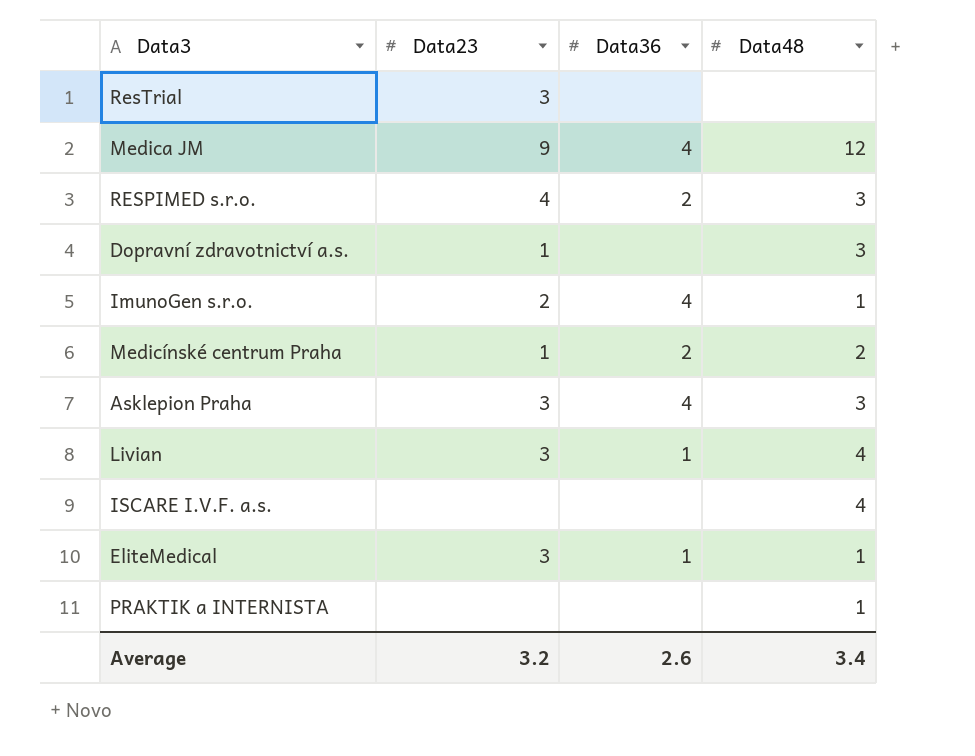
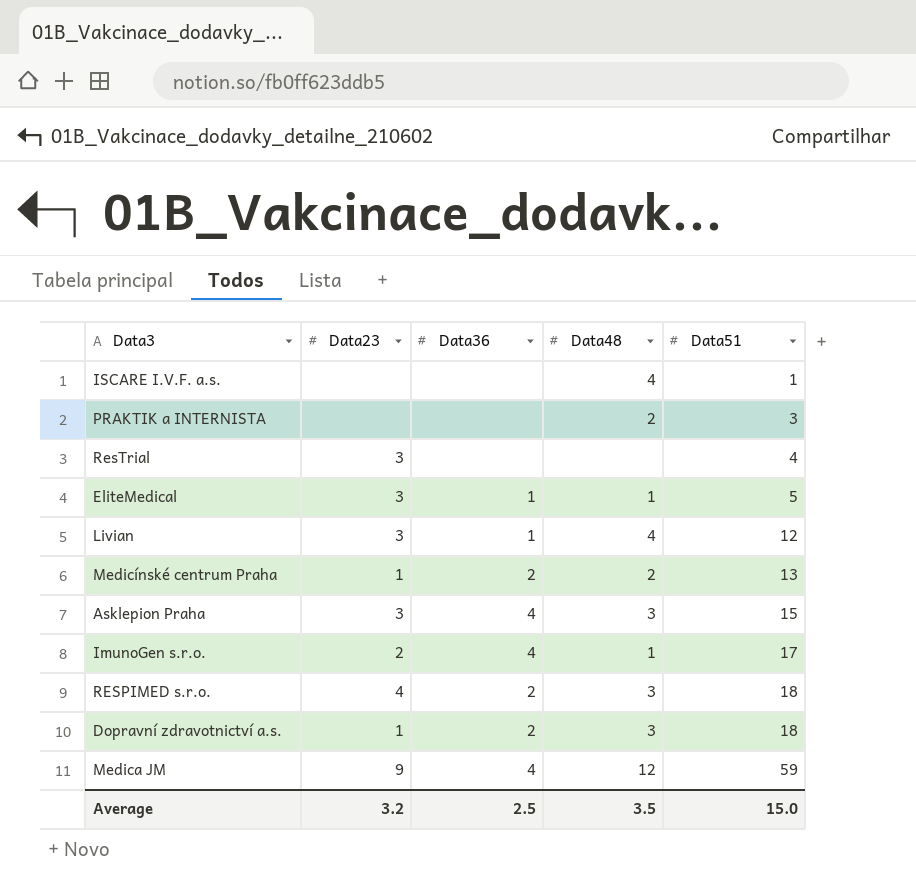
row order: none -> Data51 ascending
column Data51 | position: none -> 5
PRAKTIK a INTERNISTA | Data48: 1 -> 2
Dopravní zdravotnictví a.s. | Data36: none -> 2
Average | Data36: 2.6 -> 2.5
Average | Data48: 3.4 -> 3.5

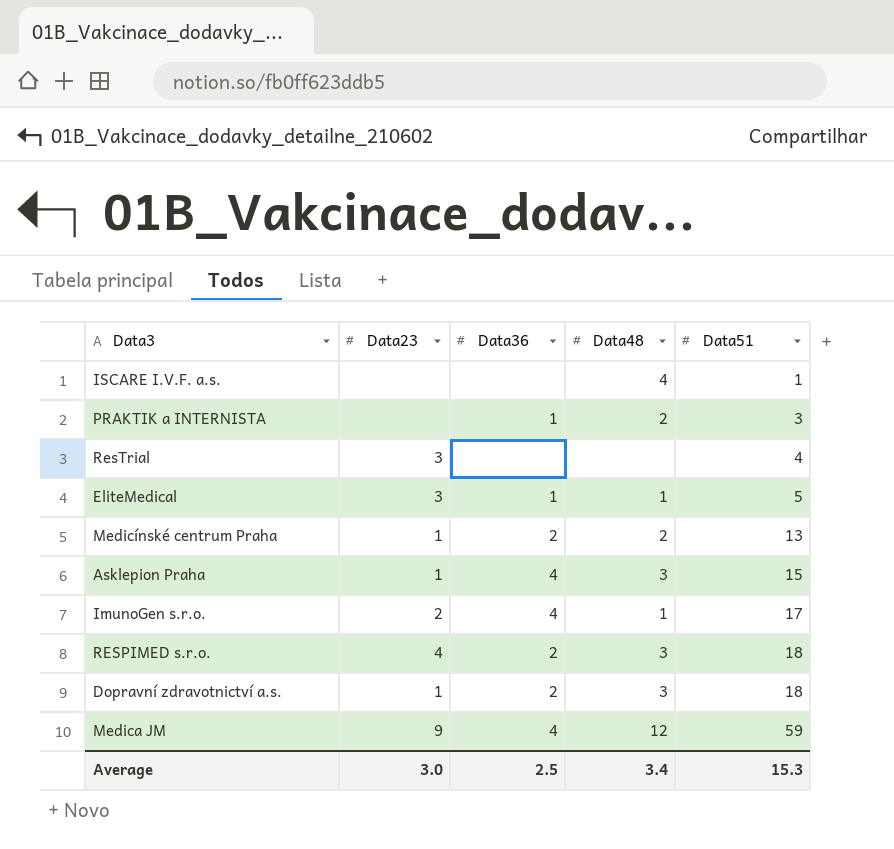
row Livian: 3 | 1 | 4 | 12 -> none
PRAKTIK a INTERNISTA | Data36: none -> 1
Asklepion Praha | Data23: 3 -> 1
Average | Data23: 3.2 -> 3.0
Average | Data48: 3.5 -> 3.4
Average | Data51: 15.0 -> 15.3

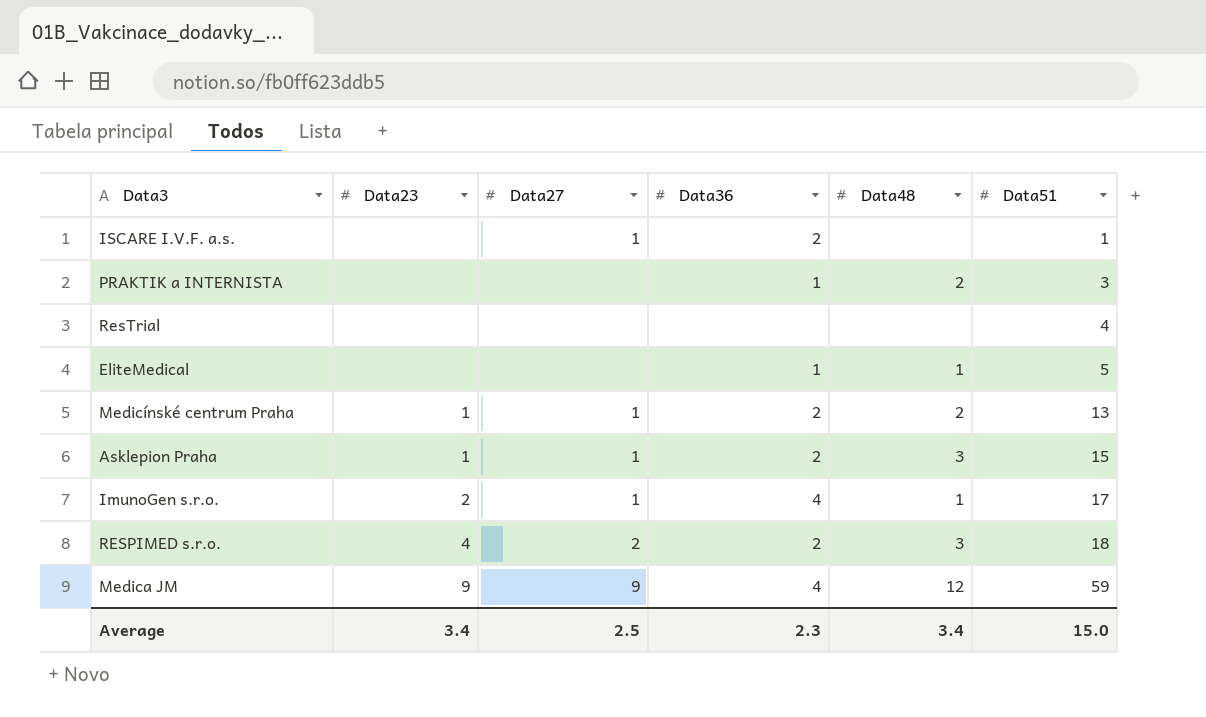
column Data27 | position: none -> 3
row Dopravní zdravotnictví a.s.: 1 | 2 | 3 | 18 -> none
ISCARE I.V.F. a.s. | Data36: none -> 2
ISCARE I.V.F. a.s. | Data48: 4 -> none
ResTrial | Data23: 3 -> none
EliteMedical | Data23: 3 -> none
Asklepion Praha | Data36: 4 -> 2
Average | Data23: 3.0 -> 3.4
Average | Data36: 2.5 -> 2.3
Average | Data51: 15.3 -> 15.0

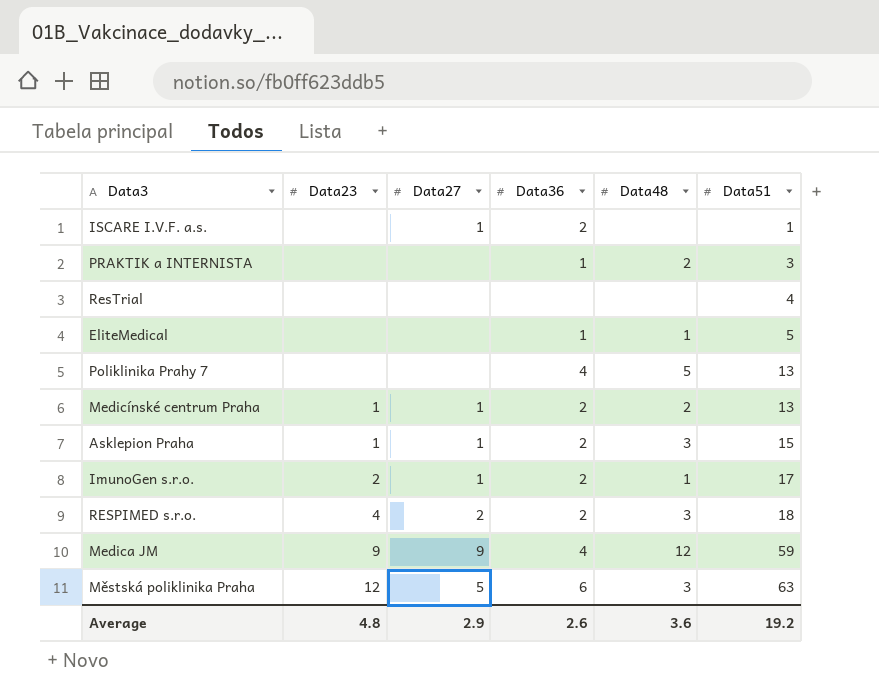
row Poliklinika Prahy 7: none -> none | none | 4 | 5 | 13
ImunoGen s.r.o. | Data36: 4 -> 2
row Městská poliklinika Praha: none -> 12 | 5 | 6 | 3 | 63
Average | Data23: 3.4 -> 4.8
Average | Data27: 2.5 -> 2.9
Average | Data36: 2.3 -> 2.6
Average | Data48: 3.4 -> 3.6
Average | Data51: 15.0 -> 19.2

